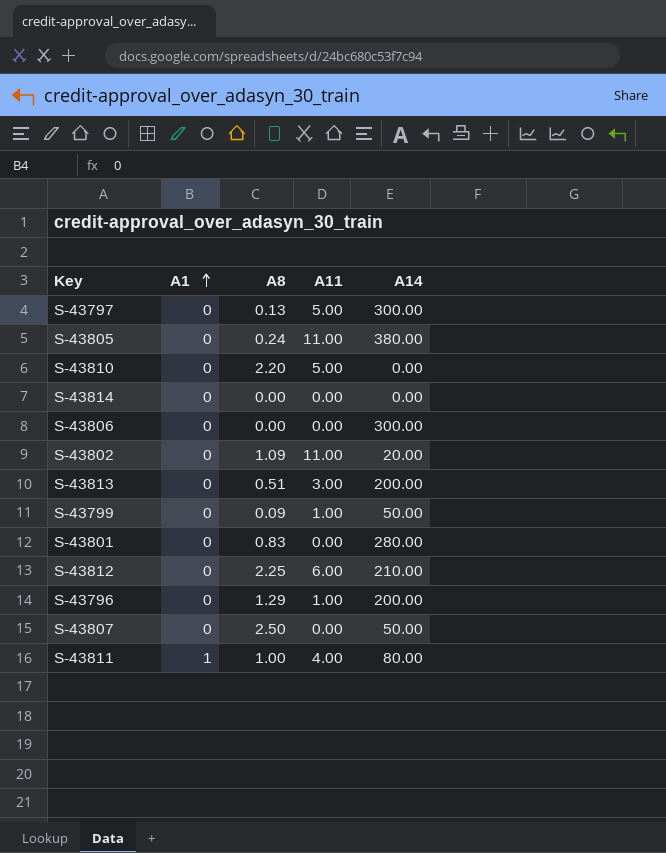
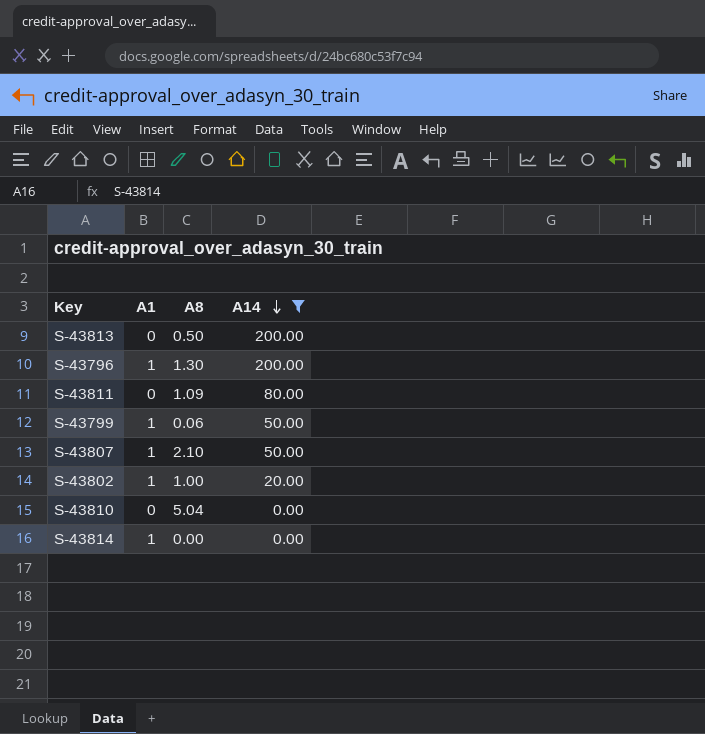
filter: none -> A14 <= 200.00
row order: A1 ascending -> A14 descending
column A11 | position: 4 -> none
S-43813 | A8: 0.51 -> 0.50
S-43796 | A1: 0 -> 1
S-43796 | A8: 1.29 -> 1.30
S-43811 | A1: 1 -> 0
S-43811 | A8: 1.00 -> 1.09
S-43799 | A1: 0 -> 1
S-43799 | A8: 0.09 -> 0.06
S-43807 | A1: 0 -> 1
S-43807 | A8: 2.50 -> 2.10
S-43802 | A1: 0 -> 1
S-43802 | A8: 1.09 -> 1.00
S-43810 | A8: 2.20 -> 5.04
S-43814 | A1: 0 -> 1

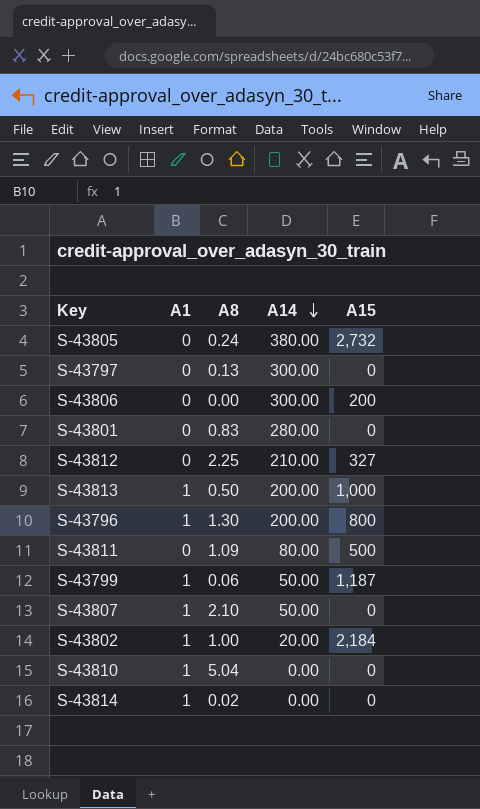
filter: A14 <= 200.00 -> none
column A15 | position: none -> 5
S-43813 | A1: 0 -> 1
S-43810 | A1: 0 -> 1
S-43814 | A8: 0.00 -> 0.02

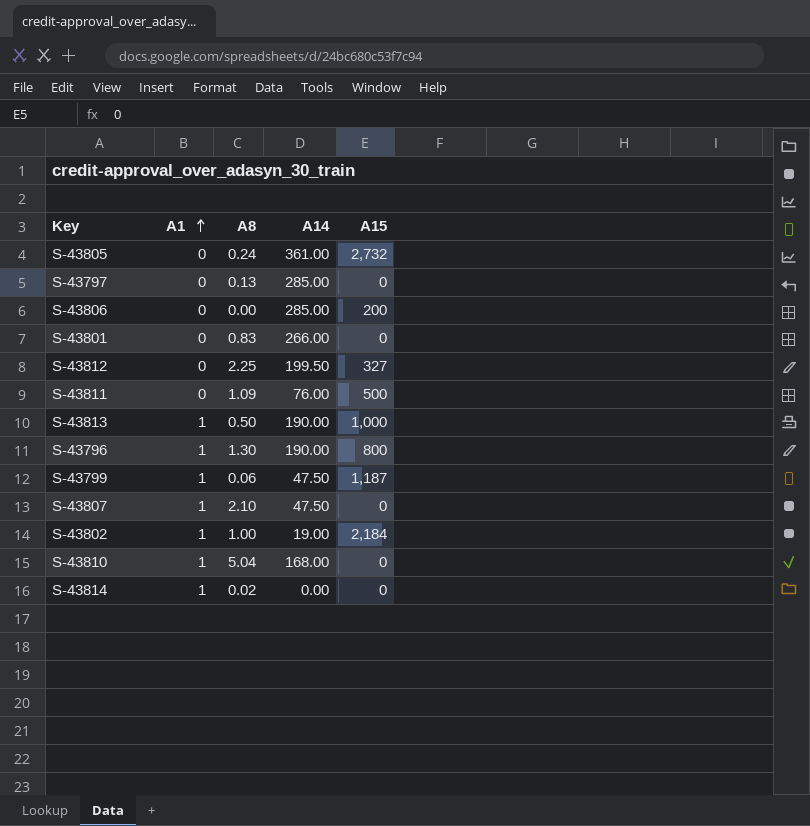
row order: A14 descending -> A1 ascending
S-43805 | A14: 380.00 -> 361.00
S-43797 | A14: 300.00 -> 285.00
S-43806 | A14: 300.00 -> 285.00
S-43801 | A14: 280.00 -> 266.00
S-43812 | A14: 210.00 -> 199.50
S-43811 | A14: 80.00 -> 76.00
S-43813 | A14: 200.00 -> 190.00
S-43796 | A14: 200.00 -> 190.00
S-43799 | A14: 50.00 -> 47.50
S-43807 | A14: 50.00 -> 47.50
S-43802 | A14: 20.00 -> 19.00
S-43810 | A14: 0.00 -> 168.00

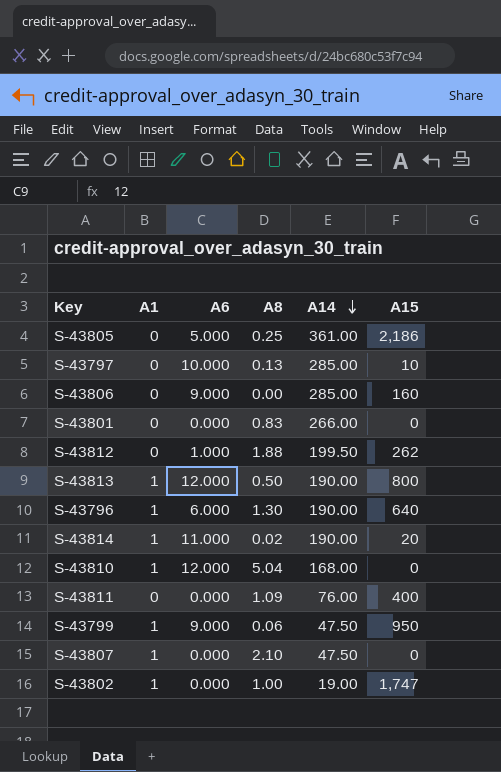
row order: A1 ascending -> A14 descending
column A6 | position: none -> 3
S-43805 | A8: 0.24 -> 0.25
S-43805 | A15: 2,732 -> 2,186
S-43797 | A15: 0 -> 10
S-43806 | A15: 200 -> 160
S-43812 | A8: 2.25 -> 1.88
S-43812 | A15: 327 -> 262
S-43813 | A15: 1,000 -> 800
S-43796 | A15: 800 -> 640
S-43814 | A14: 0.00 -> 190.00
S-43814 | A15: 0 -> 20
S-43811 | A15: 500 -> 400
S-43799 | A15: 1,187 -> 950
S-43802 | A15: 2,184 -> 1,747

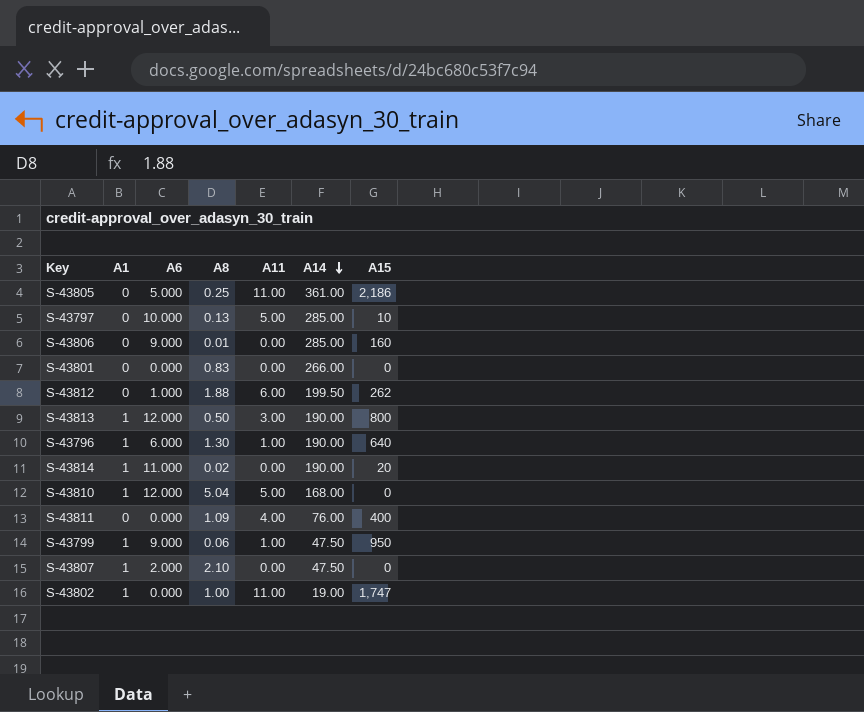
column A11 | position: none -> 5
S-43806 | A8: 0.00 -> 0.01
S-43807 | A6: 0.000 -> 2.000

